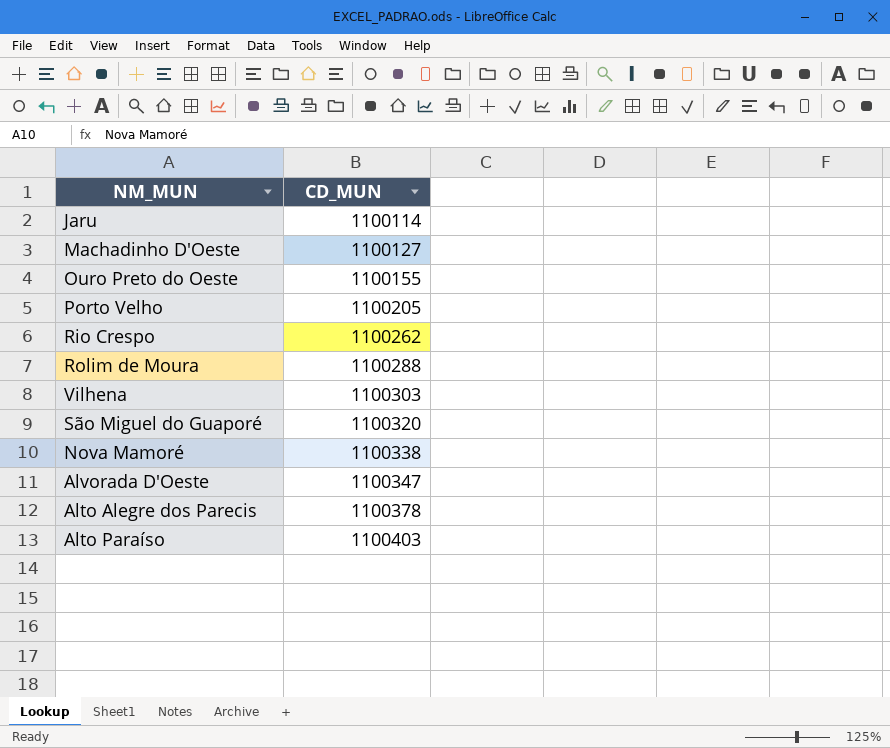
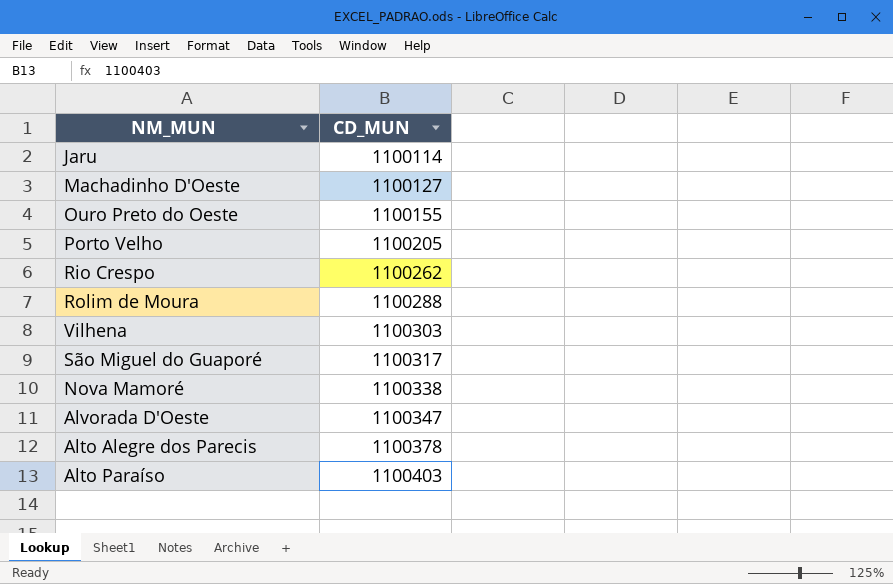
São Miguel do Guaporé | CD_MUN: 1100320 -> 1100317

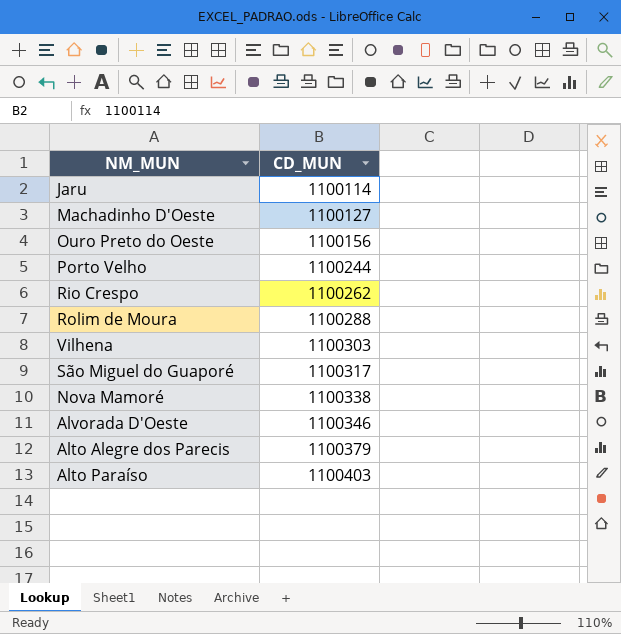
Ouro Preto do Oeste | CD_MUN: 1100155 -> 1100156
Porto Velho | CD_MUN: 1100205 -> 1100244
Alvorada D'Oeste | CD_MUN: 1100347 -> 1100346
Alto Alegre dos Parecis | CD_MUN: 1100378 -> 1100379

